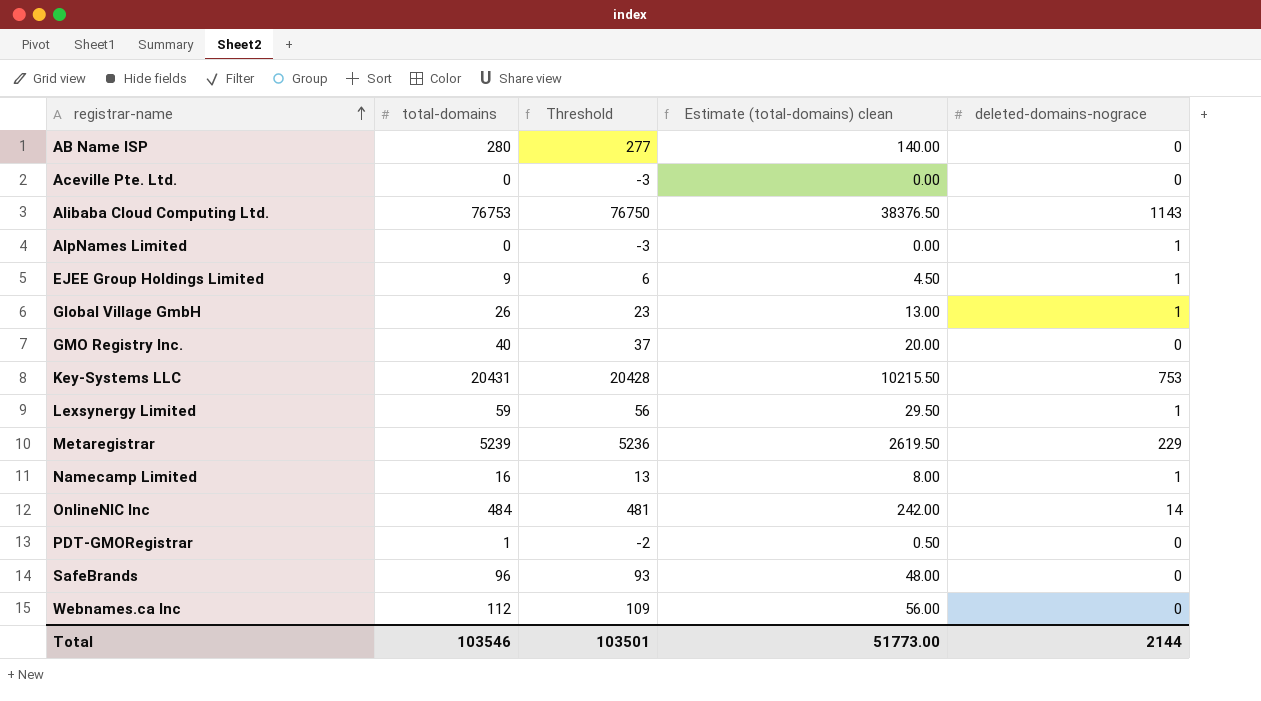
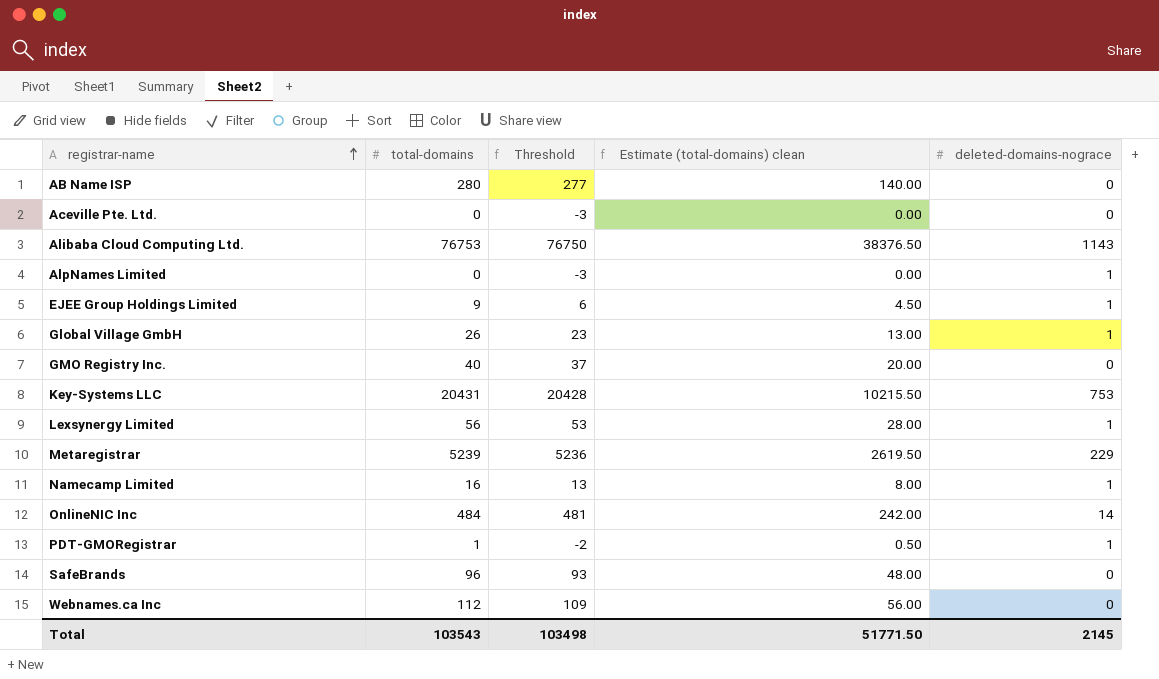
Lexsynergy Limited | total-domains: 59 -> 56
Lexsynergy Limited | Threshold: 56 -> 53
Lexsynergy Limited | Estimate (total-domains) clean: 29.50 -> 28.00
PDT-GMORegistrar | deleted-domains-nograce: 0 -> 1
Total | total-domains: 103546 -> 103543
Total | Threshold: 103501 -> 103498
Total | Estimate (total-domains) clean: 51773.00 -> 51771.50
Total | deleted-domains-nograce: 2144 -> 2145

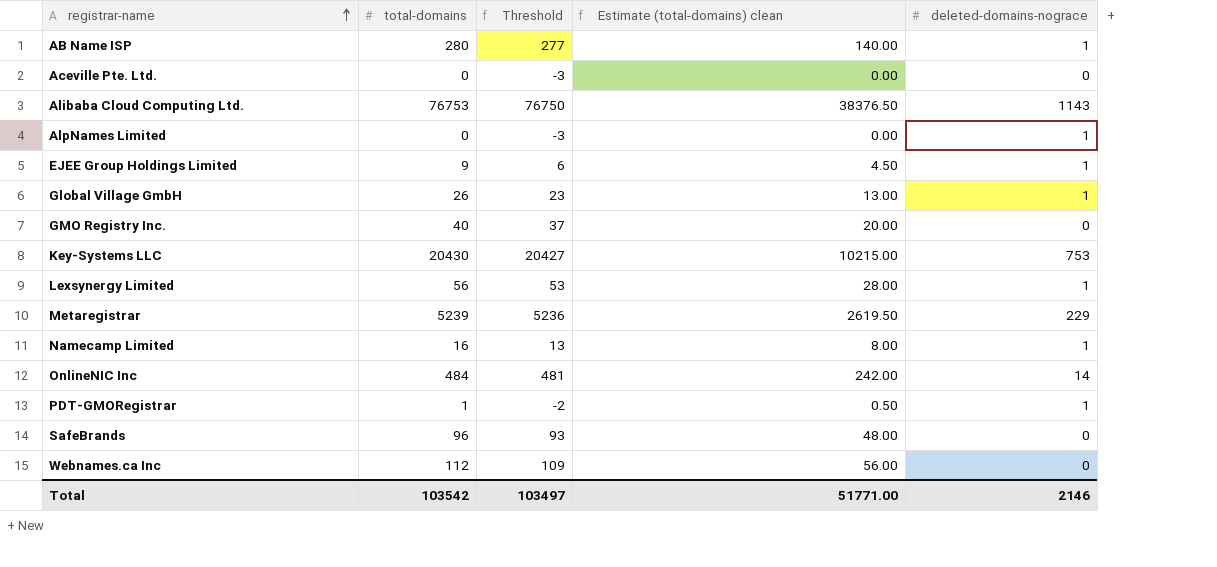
AB Name ISP | deleted-domains-nograce: 0 -> 1
Key-Systems LLC | total-domains: 20431 -> 20430
Key-Systems LLC | Threshold: 20428 -> 20427
Key-Systems LLC | Estimate (total-domains) clean: 10215.50 -> 10215.00
Total | total-domains: 103543 -> 103542
Total | Threshold: 103498 -> 103497
Total | Estimate (total-domains) clean: 51771.50 -> 51771.00
Total | deleted-domains-nograce: 2145 -> 2146

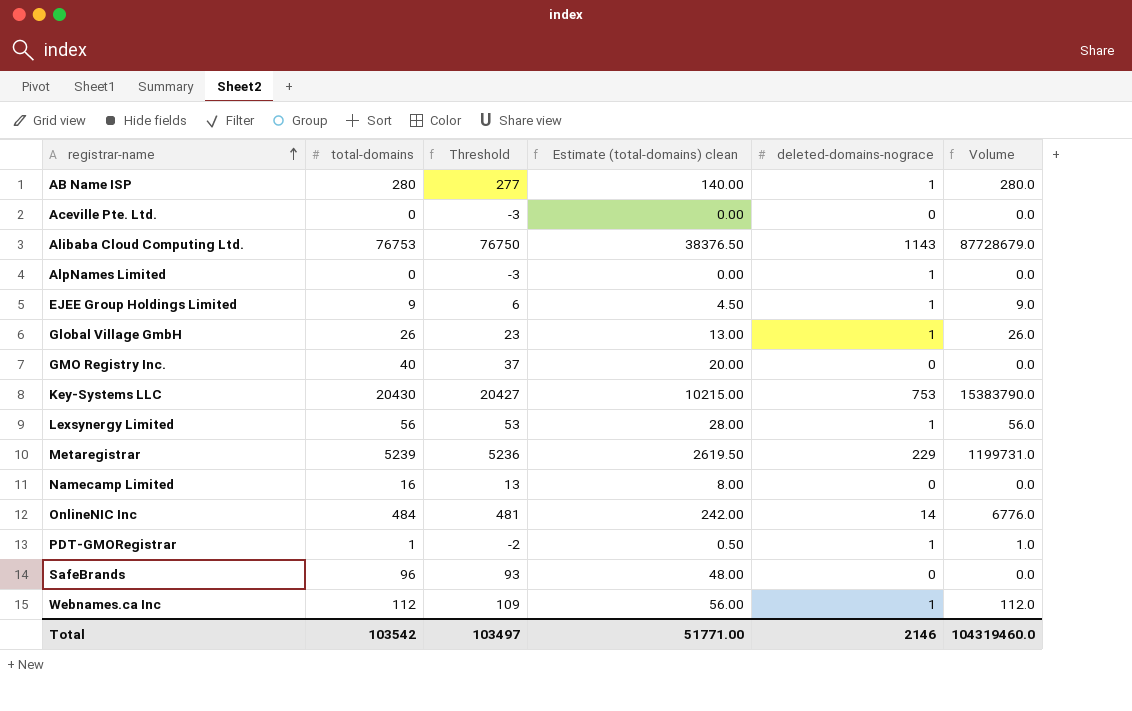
column Volume | formula: none -> [total-domains] * [deleted-domains-nograce]
Namecamp Limited | deleted-domains-nograce: 1 -> 0
Webnames.ca Inc | deleted-domains-nograce: 0 -> 1

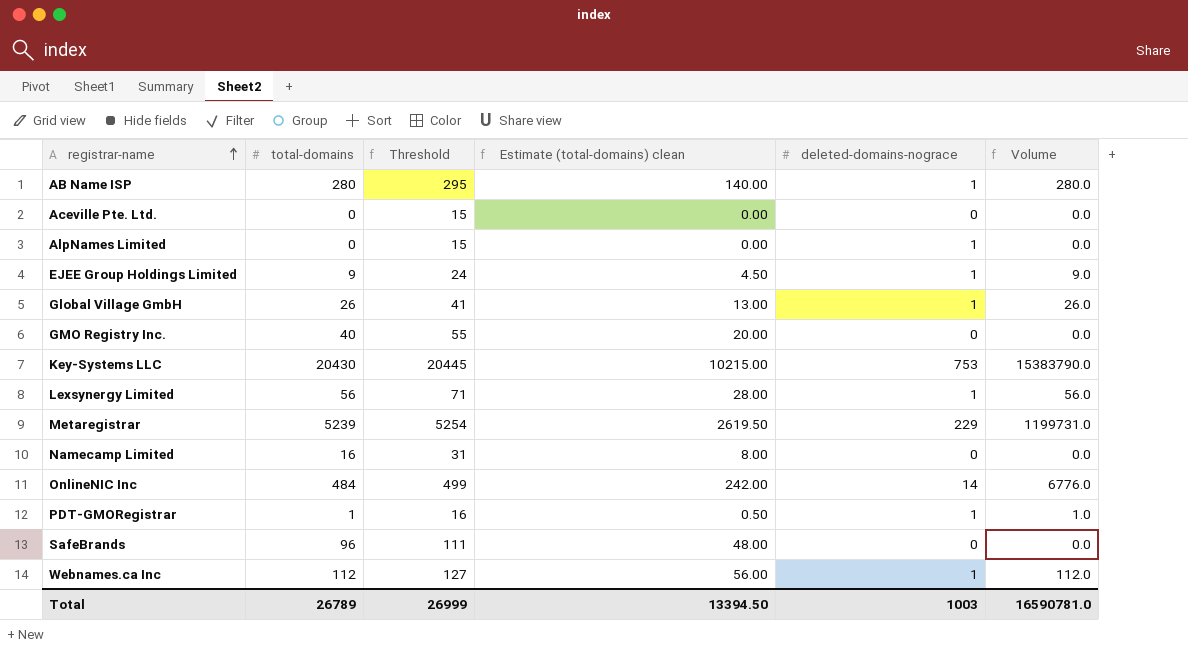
column Threshold | formula: [total-domains] - 3 -> [total-domains] + 15
row Alibaba Cloud Computing Ltd.: 76753 | 76750 | 38376.50 | 1143 | 87728679.0 -> none
Total | total-domains: 103542 -> 26789
Total | Threshold: 103497 -> 26999
Total | Estimate (total-domains) clean: 51771.00 -> 13394.50
Total | deleted-domains-nograce: 2146 -> 1003
Total | Volume: 104319460.0 -> 16590781.0

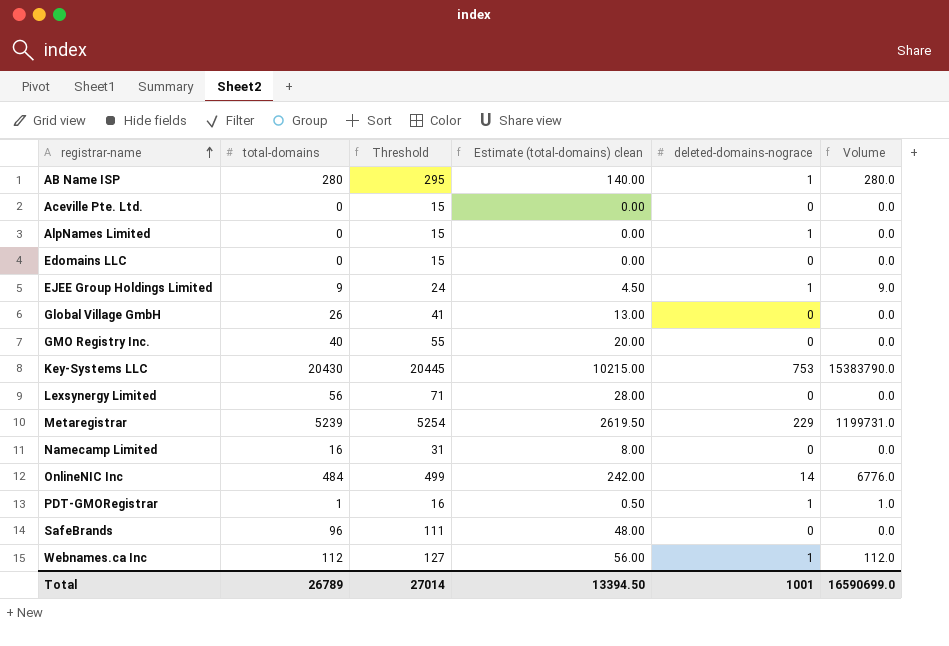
row Edomains LLC: none -> 0 | 15 | 0.00 | 0 | 0.0
Global Village GmbH | deleted-domains-nograce: 1 -> 0
Global Village GmbH | Volume: 26.0 -> 0.0
Lexsynergy Limited | deleted-domains-nograce: 1 -> 0
Lexsynergy Limited | Volume: 56.0 -> 0.0
Total | Threshold: 26999 -> 27014
Total | deleted-domains-nograce: 1003 -> 1001
Total | Volume: 16590781.0 -> 16590699.0

